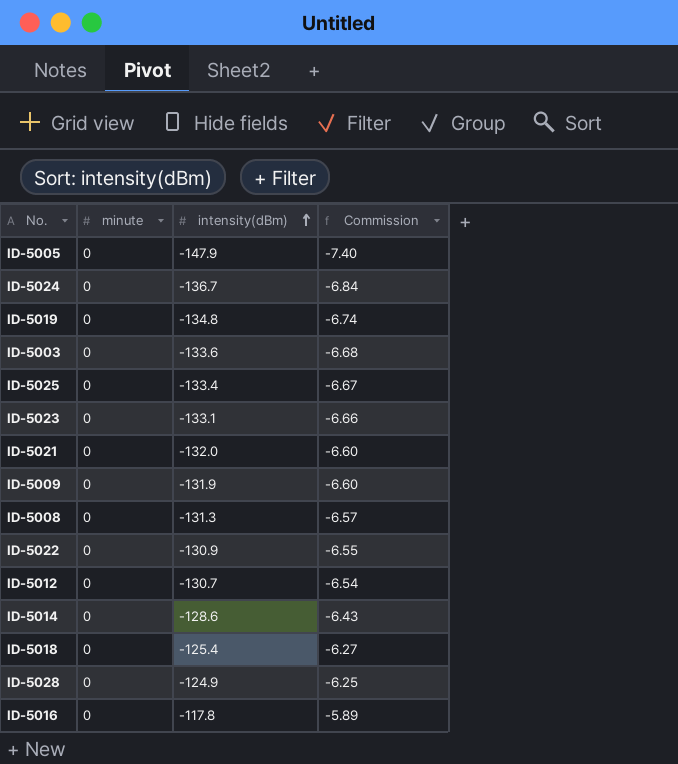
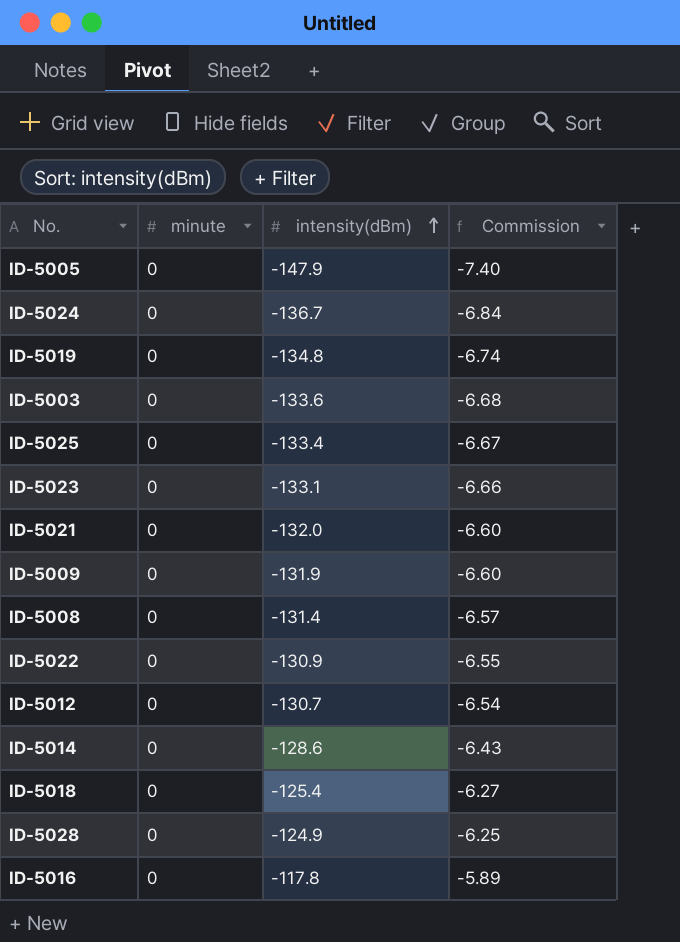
ID-5008 | intensity(dBm): -131.3 -> -131.4

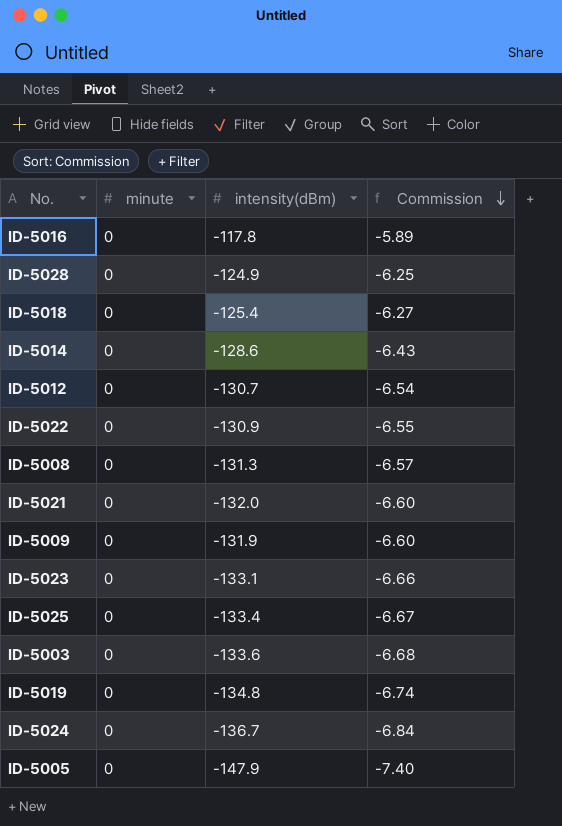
row order: intensity(dBm) ascending -> Commission descending
ID-5008 | intensity(dBm): -131.4 -> -131.3

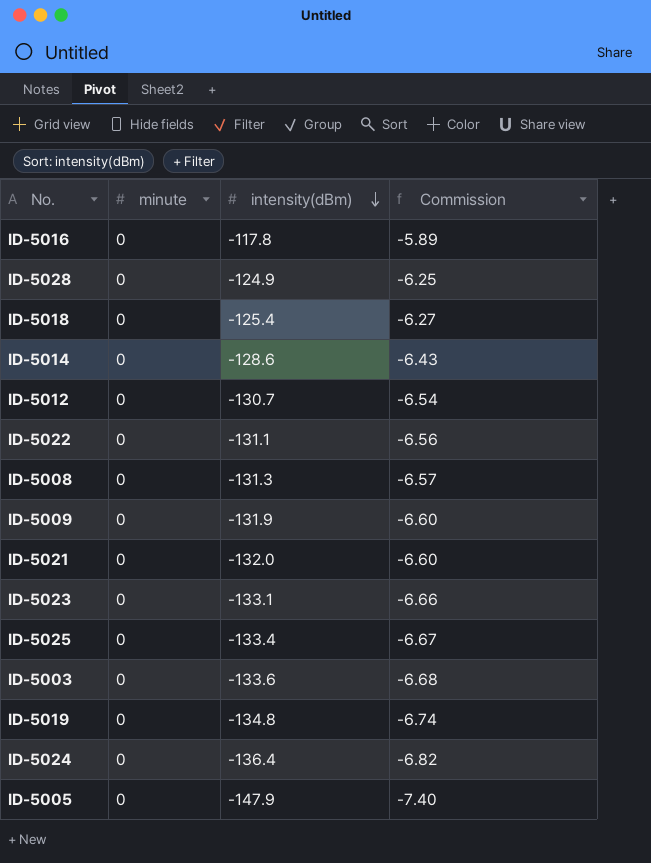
row order: Commission descending -> intensity(dBm) descending
ID-5022 | intensity(dBm): -130.9 -> -131.1
ID-5022 | Commission: -6.55 -> -6.56
ID-5024 | intensity(dBm): -136.7 -> -136.4
ID-5024 | Commission: -6.84 -> -6.82

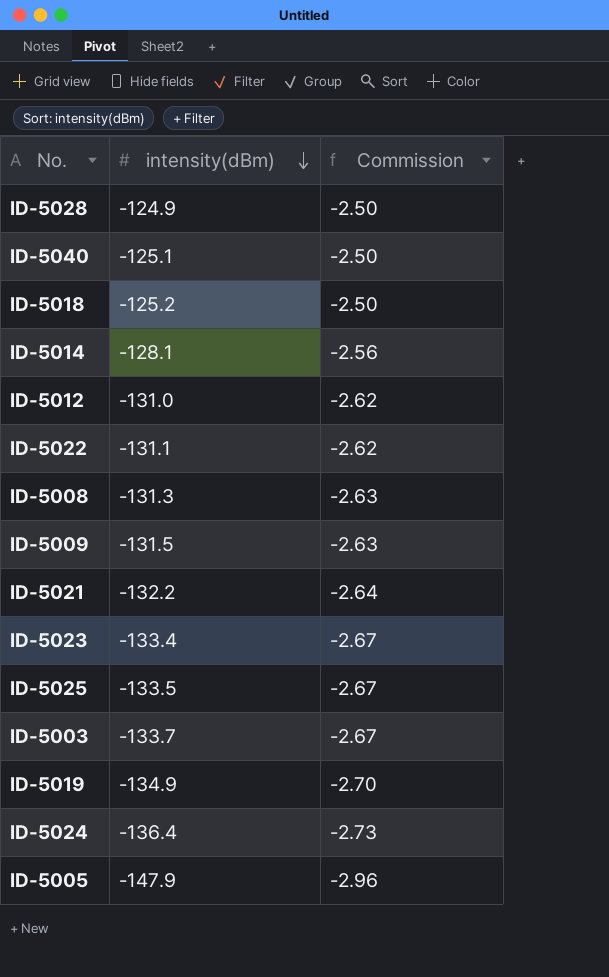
column minute | position: 2 -> none
column Commission | formula: [intensity(dBm)] * 0.05 -> [intensity(dBm)] * 0.02
row ID-5016: 0 | -117.8 | -5.89 -> none
row ID-5040: none -> -125.1 | -2.50
ID-5018 | intensity(dBm): -125.4 -> -125.2
ID-5014 | intensity(dBm): -128.6 -> -128.1
ID-5012 | intensity(dBm): -130.7 -> -131.0
ID-5009 | intensity(dBm): -131.9 -> -131.5
ID-5021 | intensity(dBm): -132.0 -> -132.2
ID-5023 | intensity(dBm): -133.1 -> -133.4
ID-5025 | intensity(dBm): -133.4 -> -133.5
ID-5003 | intensity(dBm): -133.6 -> -133.7
ID-5019 | intensity(dBm): -134.8 -> -134.9

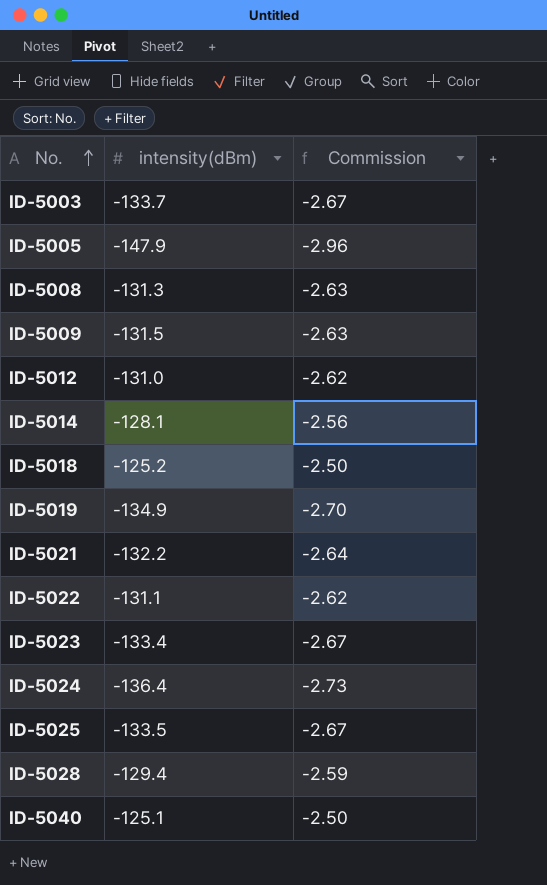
row order: intensity(dBm) descending -> No. ascending
ID-5028 | intensity(dBm): -124.9 -> -129.4
ID-5028 | Commission: -2.50 -> -2.59

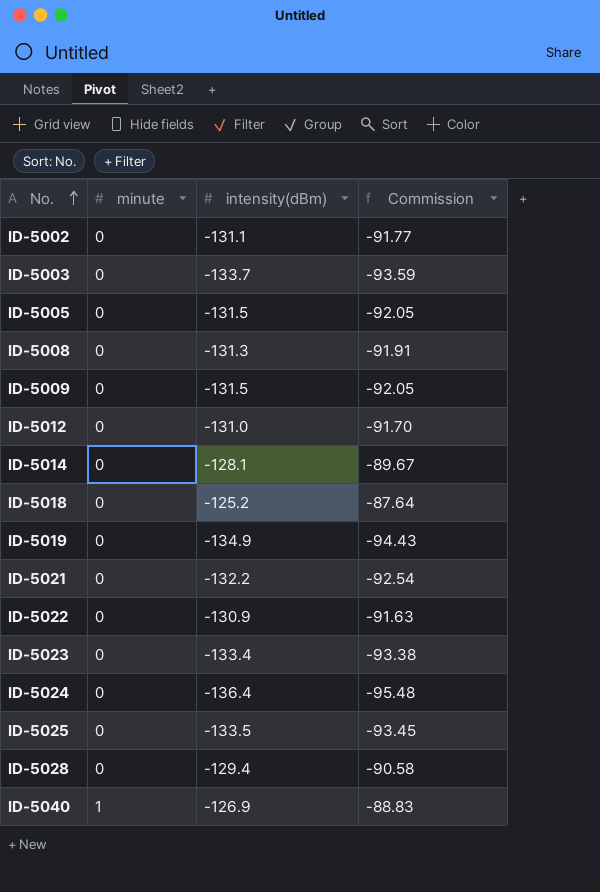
column minute | position: none -> 2
column Commission | formula: [intensity(dBm)] * 0.02 -> [intensity(dBm)] * 0.7
row ID-5002: none -> 0 | -131.1 | -91.77
ID-5005 | intensity(dBm): -147.9 -> -131.5
ID-5022 | intensity(dBm): -131.1 -> -130.9
ID-5040 | intensity(dBm): -125.1 -> -126.9

